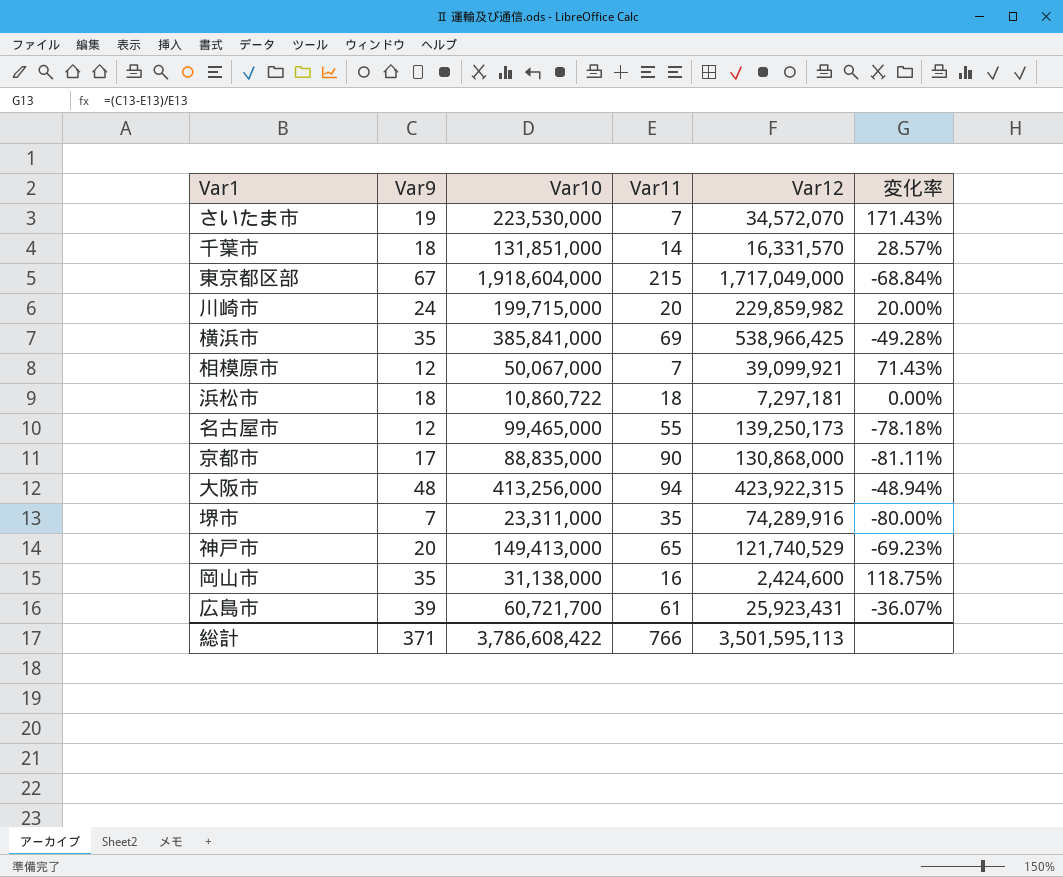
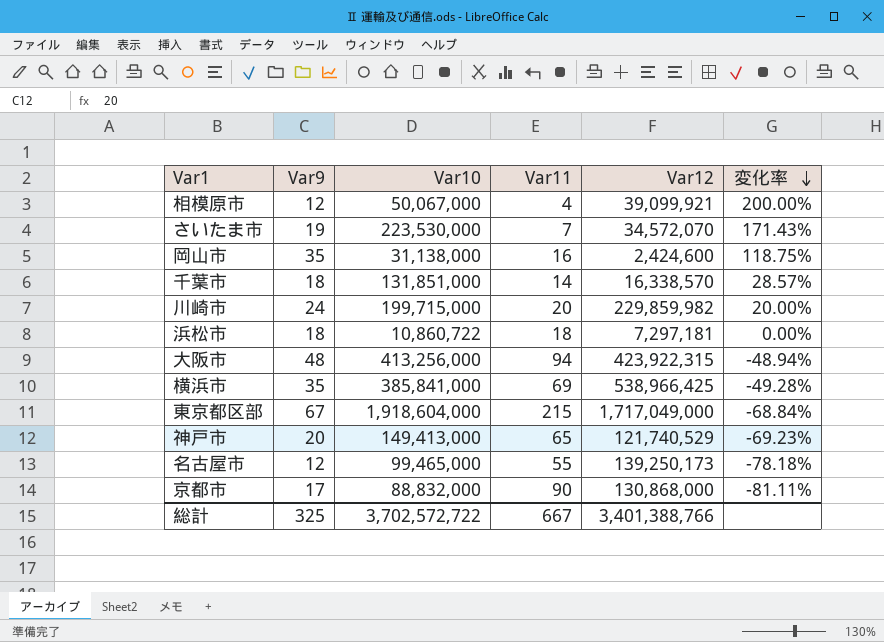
row order: none -> 変化率 descending
row 堺市: 7 | 23,311,000 | 35 | 74,289,916 | -80.00% -> none
row 広島市: 39 | 60,721,700 | 61 | 25,923,431 | -36.07% -> none
相模原市 | Var11: 7 -> 4
相模原市 | 変化率: 71.43% -> 200.00%
千葉市 | Var12: 16,331,570 -> 16,338,570
京都市 | Var10: 88,835,000 -> 88,832,000
総計 | Var9: 371 -> 325
総計 | Var10: 3,786,608,422 -> 3,702,572,722
総計 | Var11: 766 -> 667
総計 | Var12: 3,501,595,113 -> 3,401,388,766

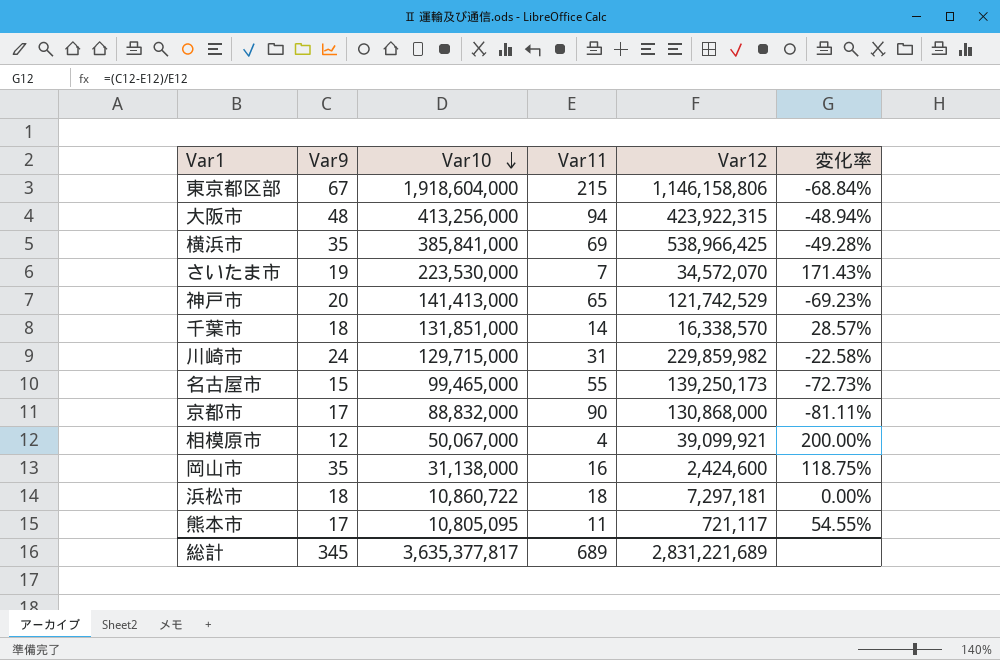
row order: 変化率 descending -> Var10 descending
東京都区部 | Var12: 1,717,049,000 -> 1,146,158,806
神戸市 | Var10: 149,413,000 -> 141,413,000
神戸市 | Var12: 121,740,529 -> 121,742,529
川崎市 | Var10: 199,715,000 -> 129,715,000
川崎市 | Var11: 20 -> 31
川崎市 | 変化率: 20.00% -> -22.58%
名古屋市 | Var9: 12 -> 15
名古屋市 | 変化率: -78.18% -> -72.73%
row 熊本市: none -> 17 | 10,805,095 | 11 | 721,117 | 54.55%
総計 | Var9: 325 -> 345
総計 | Var10: 3,702,572,722 -> 3,635,377,817
総計 | Var11: 667 -> 689
総計 | Var12: 3,401,388,766 -> 2,831,221,689

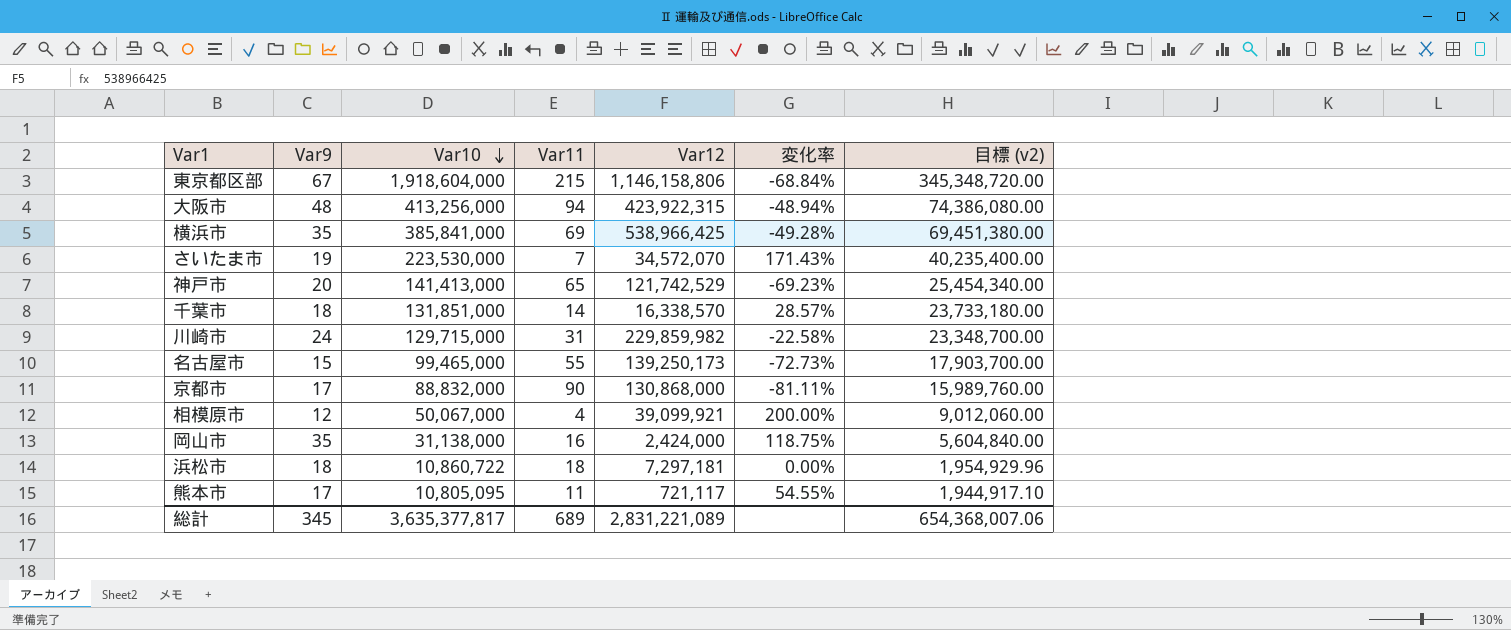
column 目標 (v2) | formula: none -> [Var10] * 0.18
岡山市 | Var12: 2,424,600 -> 2,424,000
総計 | Var12: 2,831,221,689 -> 2,831,221,089

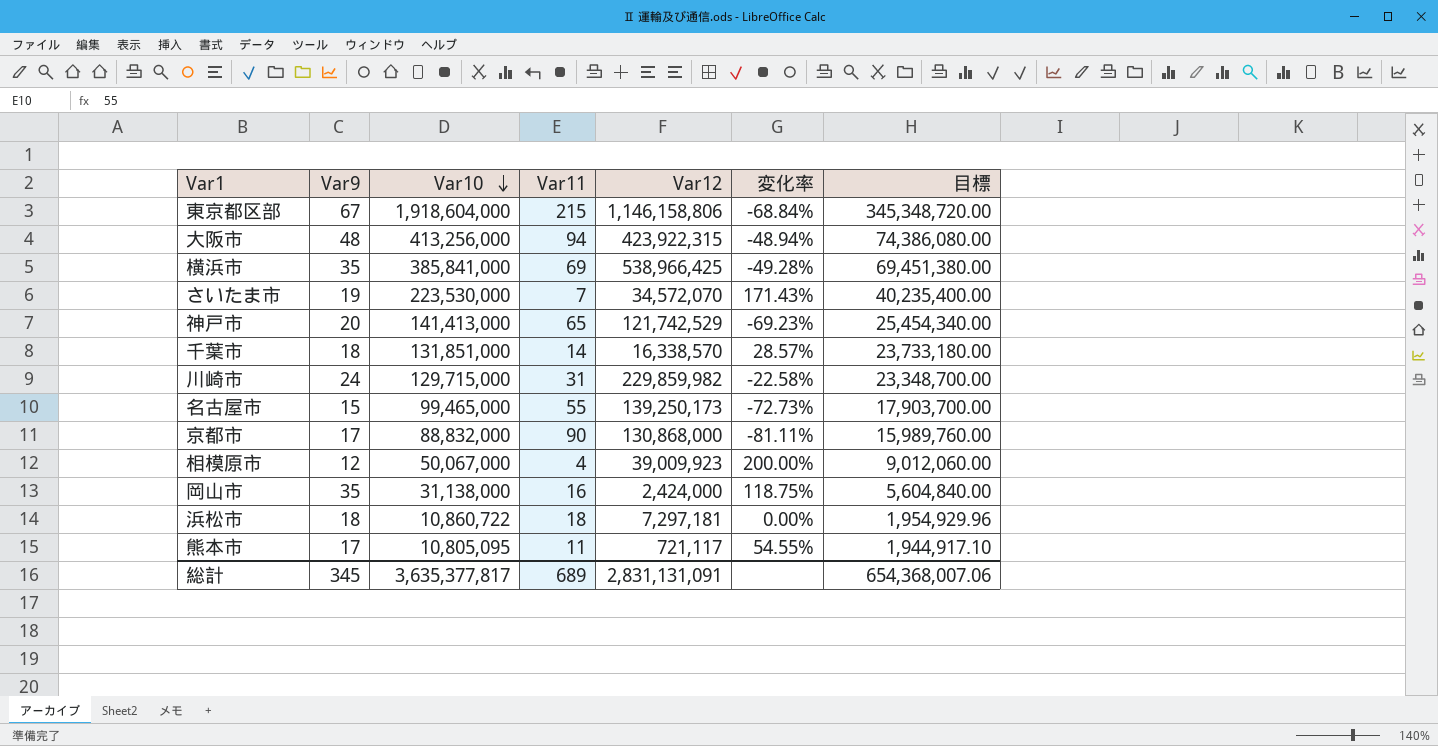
column name: 目標 (v2) -> 目標
相模原市 | Var12: 39,099,921 -> 39,009,923
総計 | Var12: 2,831,221,089 -> 2,831,131,091

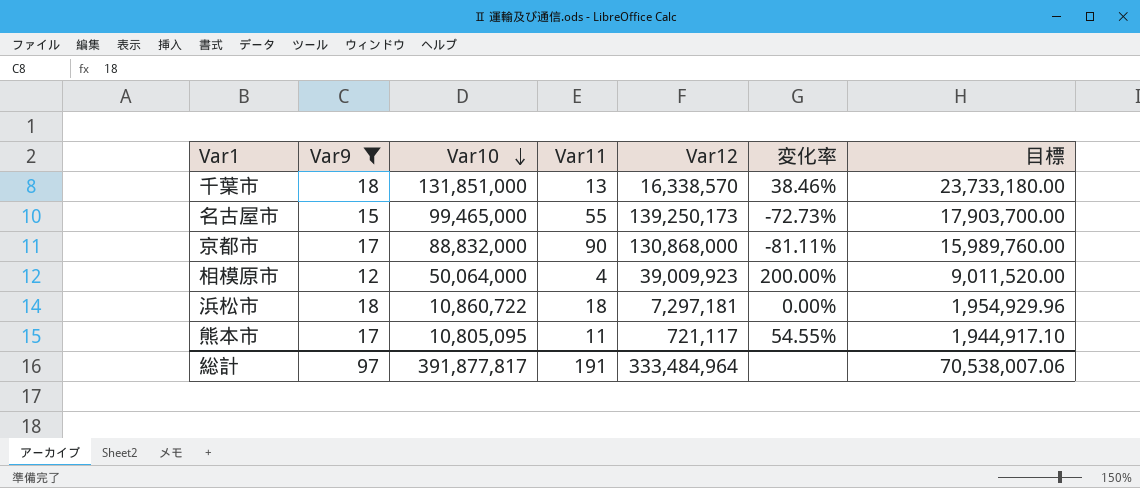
filter: none -> Var9 <= 18
千葉市 | Var11: 14 -> 13
千葉市 | 変化率: 28.57% -> 38.46%
相模原市 | Var10: 50,067,000 -> 50,064,000
相模原市 | 目標: 9,012,060.00 -> 9,011,520.00
総計 | Var9: 345 -> 97
総計 | Var10: 3,635,377,817 -> 391,877,817
総計 | Var11: 689 -> 191
総計 | Var12: 2,831,131,091 -> 333,484,964
総計 | 目標: 654,368,007.06 -> 70,538,007.06

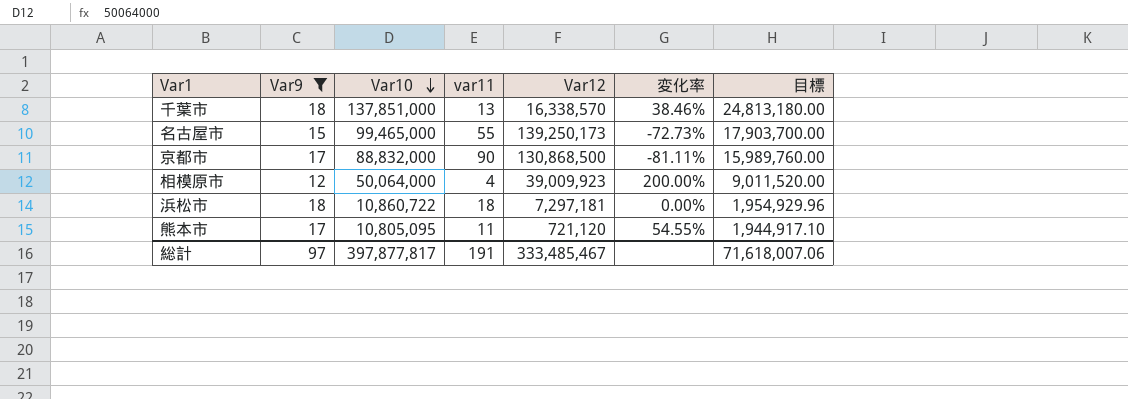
column name: Var11 -> var11
千葉市 | Var10: 131,851,000 -> 137,851,000
千葉市 | 目標: 23,733,180.00 -> 24,813,180.00
京都市 | Var12: 130,868,000 -> 130,868,500
熊本市 | Var12: 721,117 -> 721,120
総計 | Var10: 391,877,817 -> 397,877,817
総計 | Var12: 333,484,964 -> 333,485,467
総計 | 目標: 70,538,007.06 -> 71,618,007.06

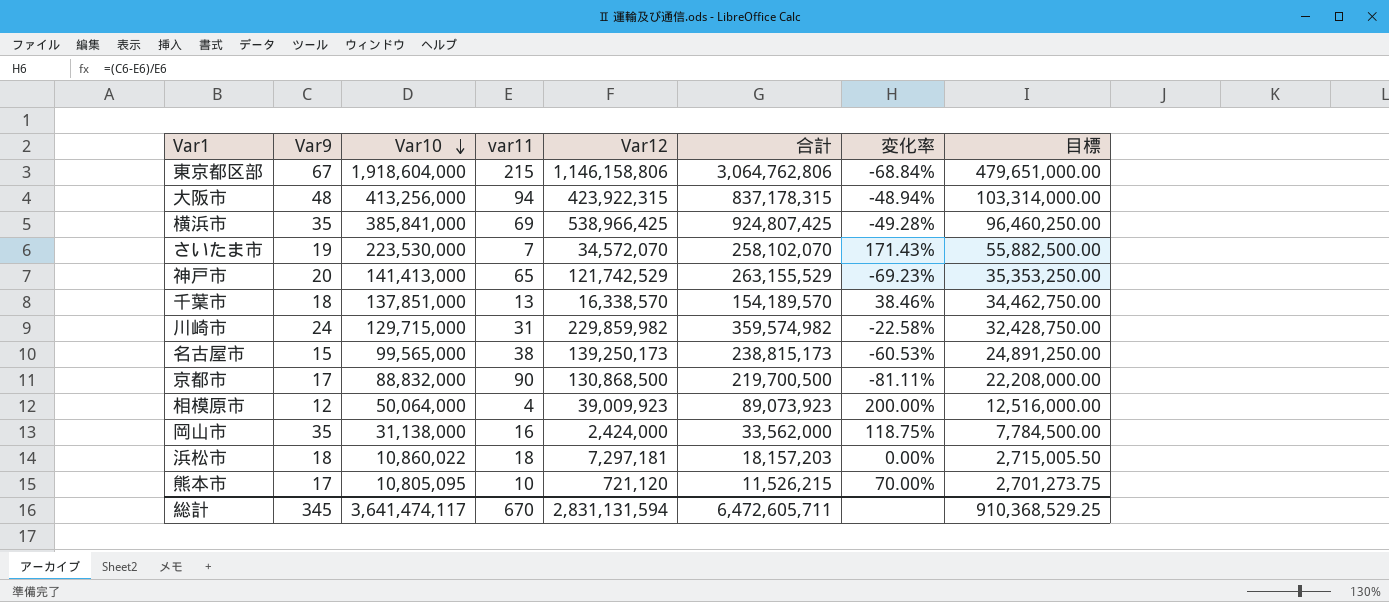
filter: Var9 <= 18 -> none
column 合計 | formula: none -> [Var10] + [Var12]
column 目標 | formula: [Var10] * 0.18 -> [Var10] * 0.25
名古屋市 | Var10: 99,465,000 -> 99,565,000
名古屋市 | var11: 55 -> 38
名古屋市 | 変化率: -72.73% -> -60.53%
浜松市 | Var10: 10,860,722 -> 10,860,022
熊本市 | var11: 11 -> 10
熊本市 | 変化率: 54.55% -> 70.00%
総計 | Var9: 97 -> 345
総計 | Var10: 397,877,817 -> 3,641,474,117
総計 | var11: 191 -> 670
総計 | Var12: 333,485,467 -> 2,831,131,594
総計 | 目標: 71,618,007.06 -> 910,368,529.25

